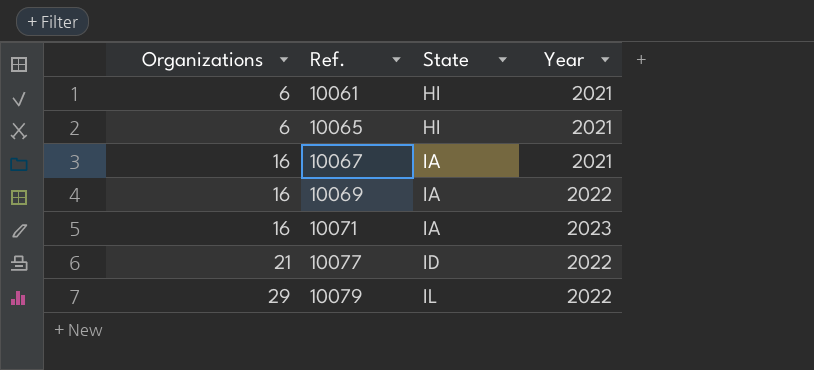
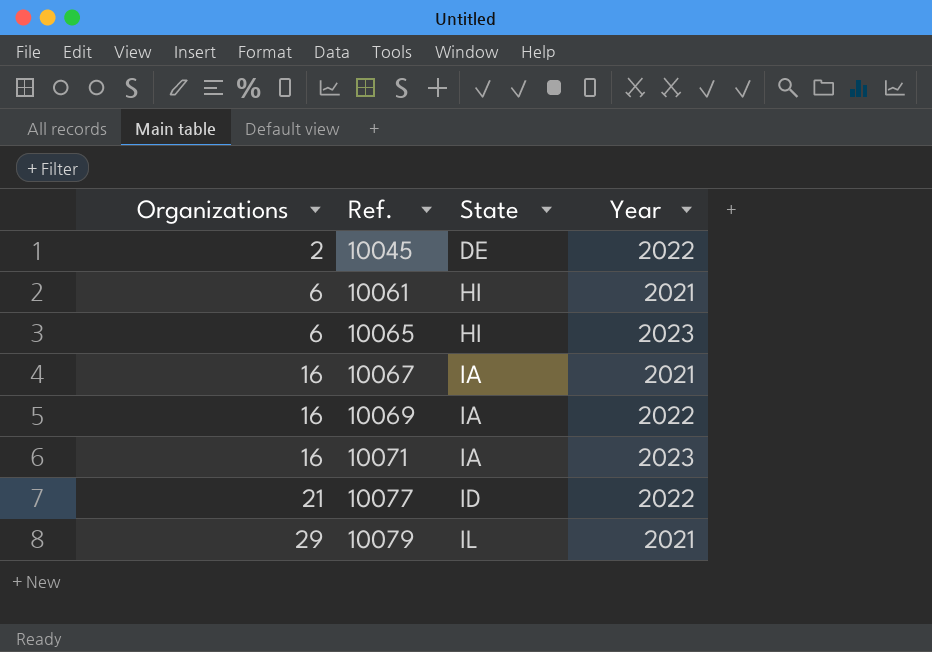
row 10045: none -> 2 | DE | 2022
10065 | Year: 2021 -> 2023
10079 | Year: 2022 -> 2021

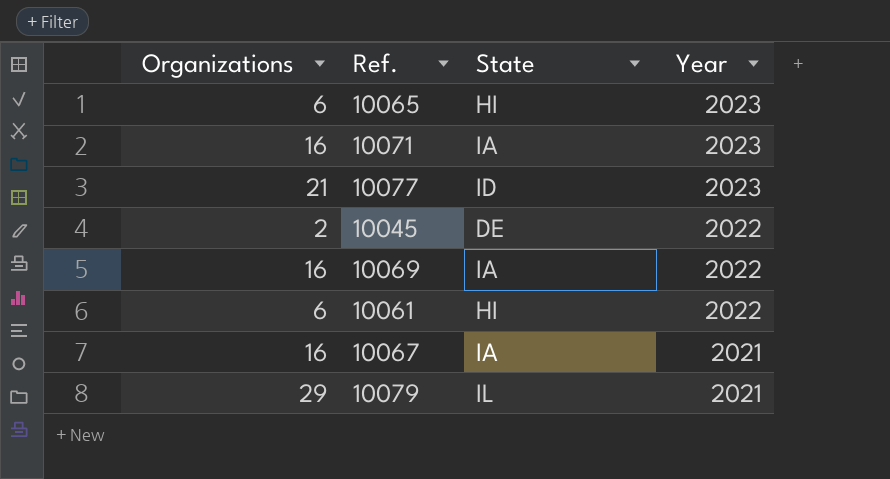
row order: Organizations ascending -> Year descending
10077 | Year: 2022 -> 2023
10061 | Year: 2021 -> 2022

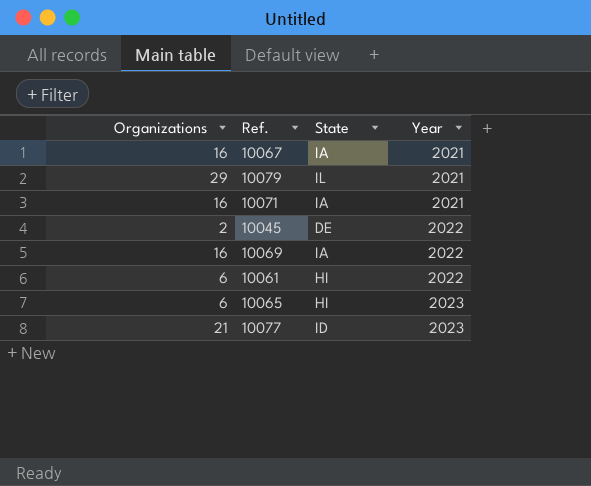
row order: Year descending -> Year ascending
10071 | Year: 2023 -> 2021

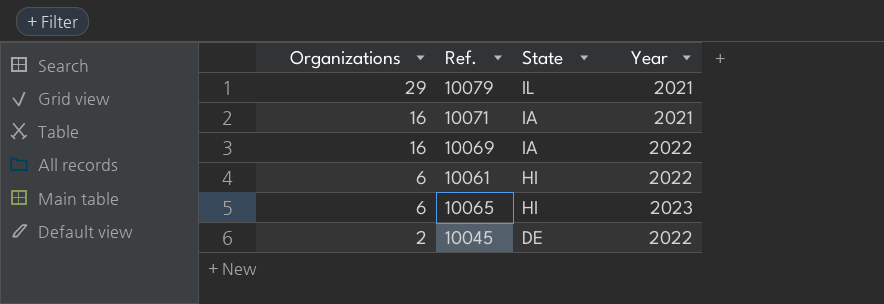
row order: Year ascending -> Organizations descending
row 10067: 16 | IA | 2021 -> none
row 10077: 21 | ID | 2023 -> none

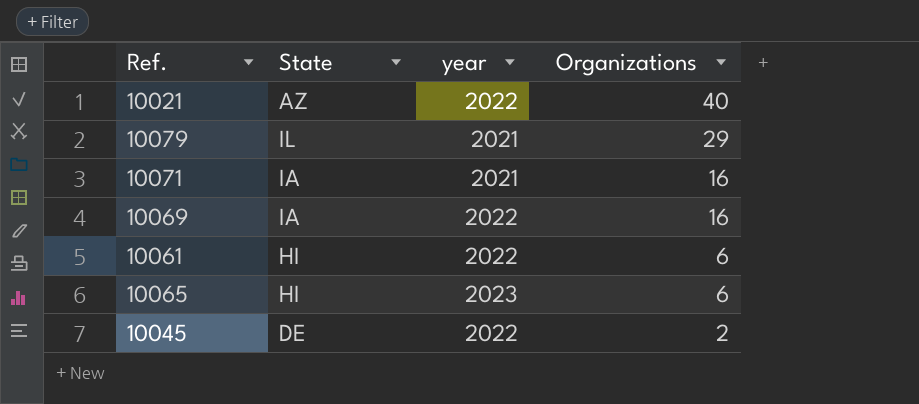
column name: Year -> year
column Organizations | position: 1 -> 4
row 10021: none -> AZ | 2022 | 40

